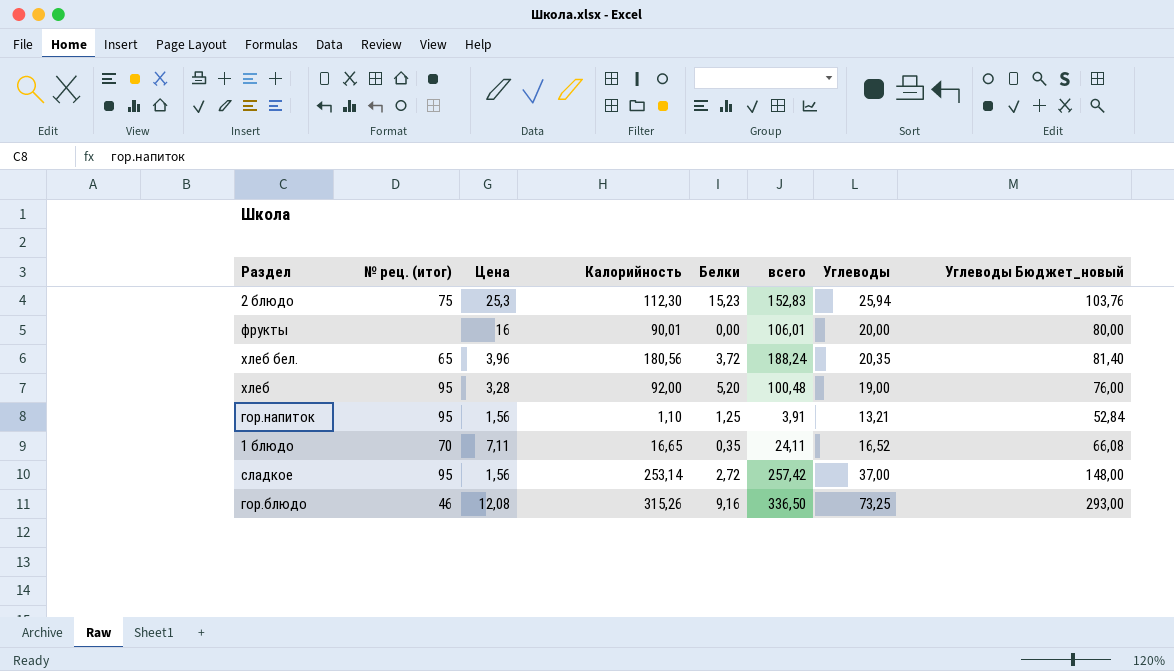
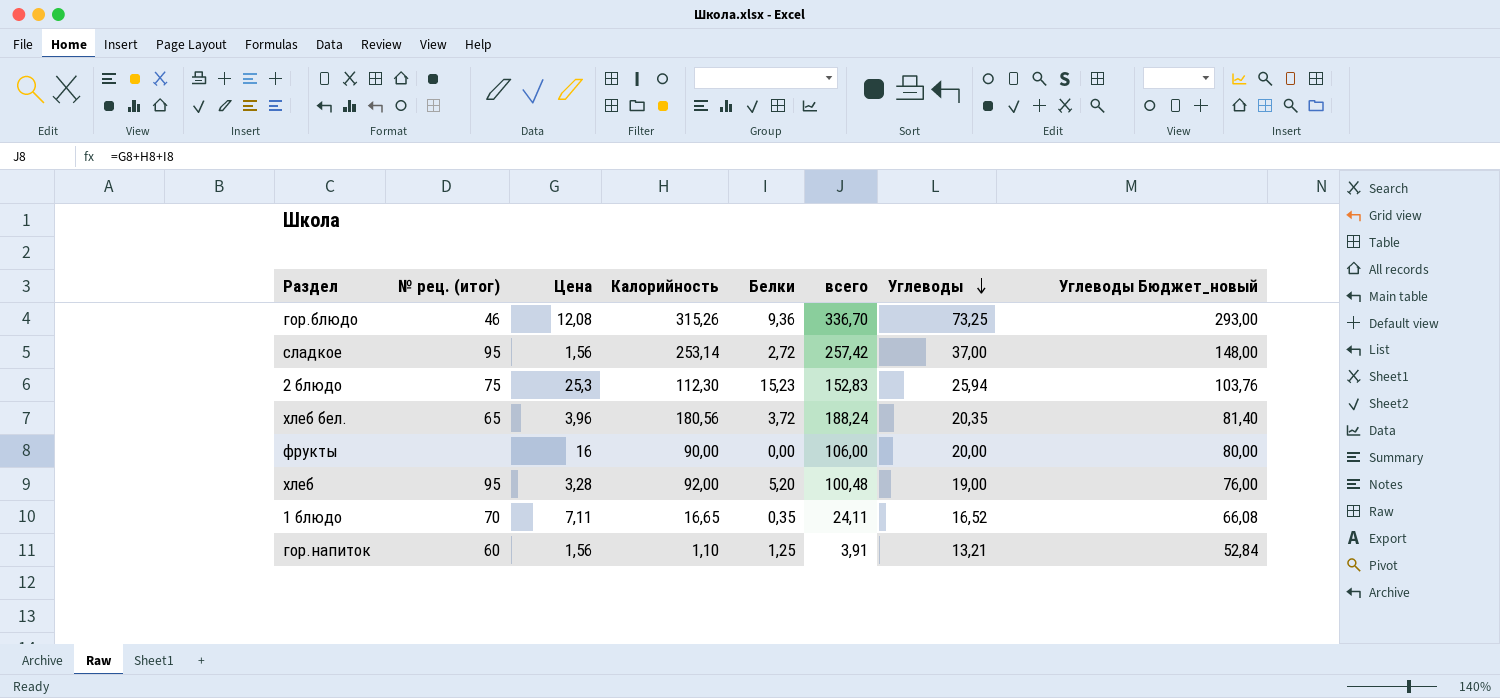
row order: none -> Углеводы descending
гор.блюдо | Белки: 9,16 -> 9,36
гор.блюдо | всего: 336,50 -> 336,70
фрукты | Калорийность: 90,01 -> 90,00
фрукты | всего: 106,01 -> 106,00
гор.напиток | № рец. (итог): 95 -> 60

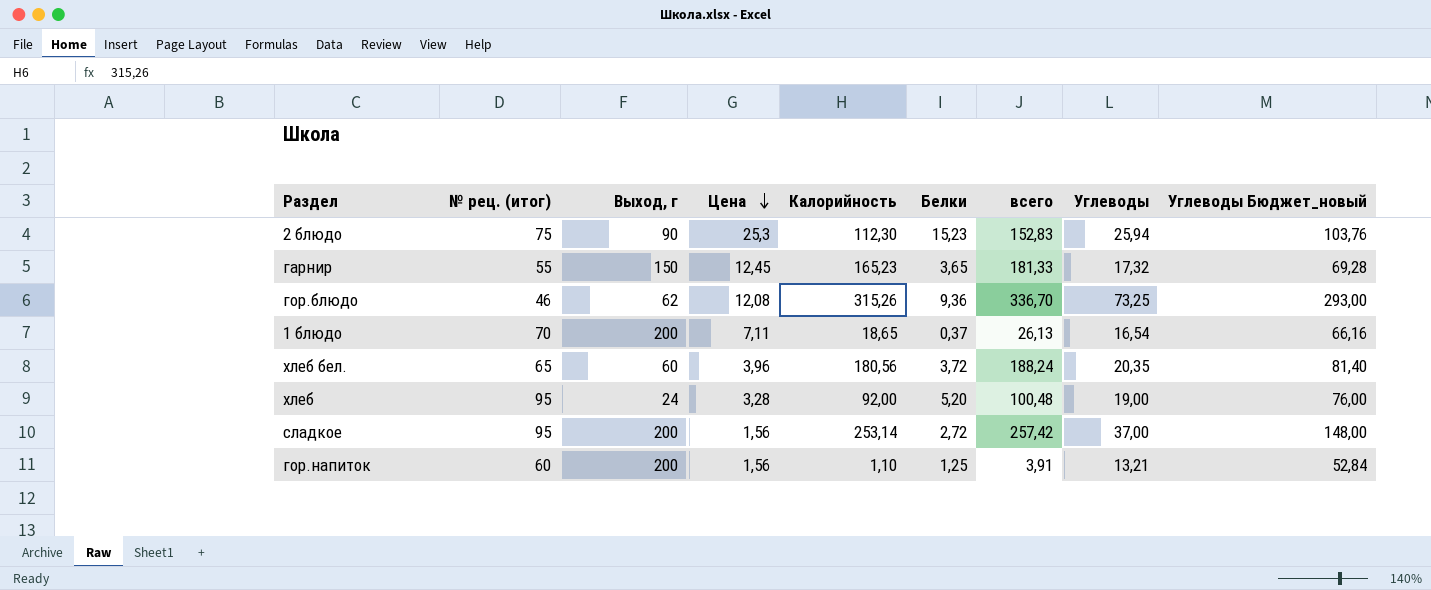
row order: Углеводы descending -> Цена descending
column Выход, г | position: none -> 3
row фрукты: none | 16 | 90,00 | 0,00 | 106,00 | 20,00 | 80,00 -> none
row гарнир: none -> 55 | 150 | 12,45 | 165,23 | 3,65 | 181,33 | 17,32 | 69,28
1 блюдо | Калорийность: 16,65 -> 18,65
1 блюдо | Белки: 0,35 -> 0,37
1 блюдо | всего: 24,11 -> 26,13
1 блюдо | Углеводы: 16,52 -> 16,54
1 блюдо | Углеводы Бюджет_новый: 66,08 -> 66,16

